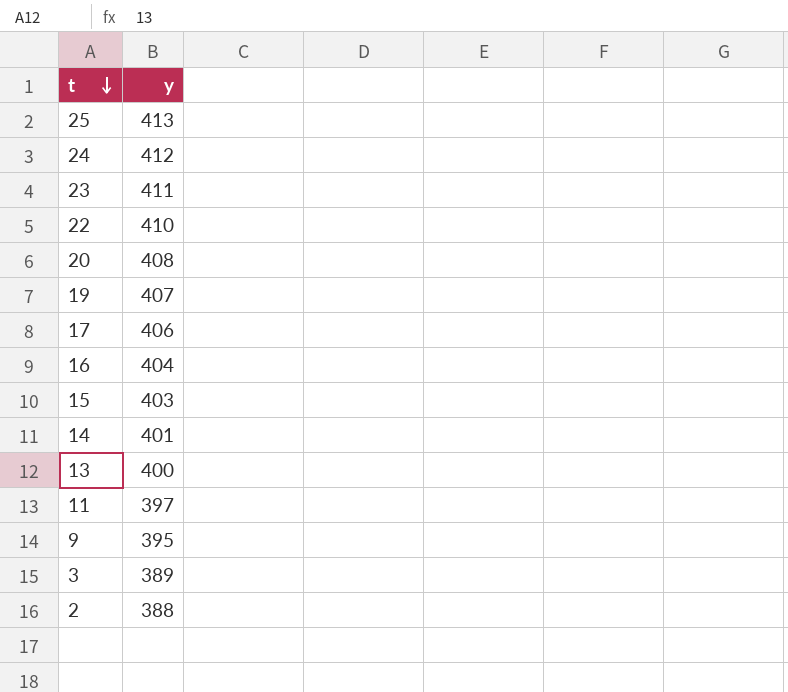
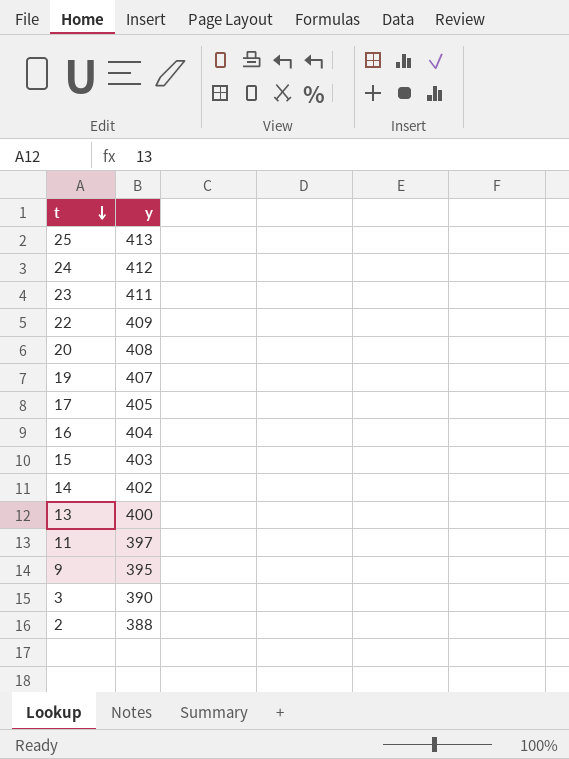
22 | y: 410 -> 409
17 | y: 406 -> 405
14 | y: 401 -> 402
3 | y: 389 -> 390

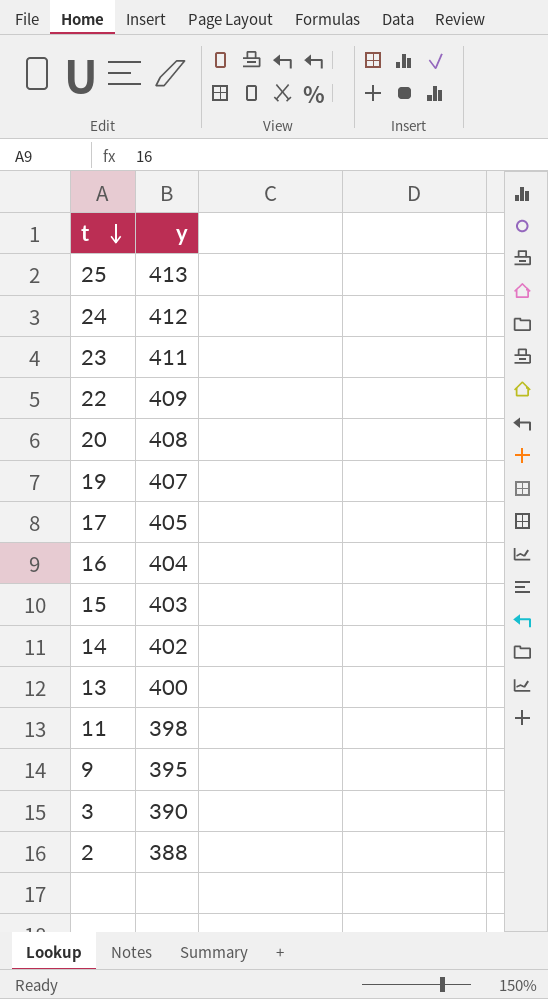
11 | y: 397 -> 398

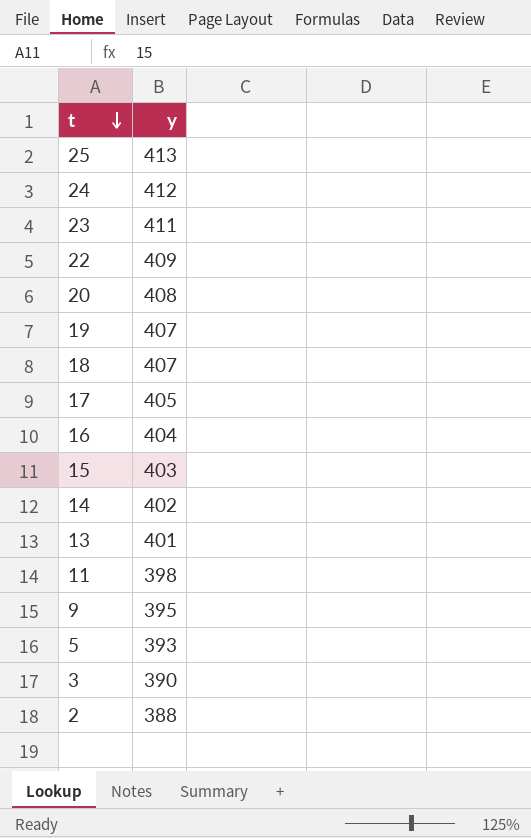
row 18: none -> 407
13 | y: 400 -> 401
row 5: none -> 393

